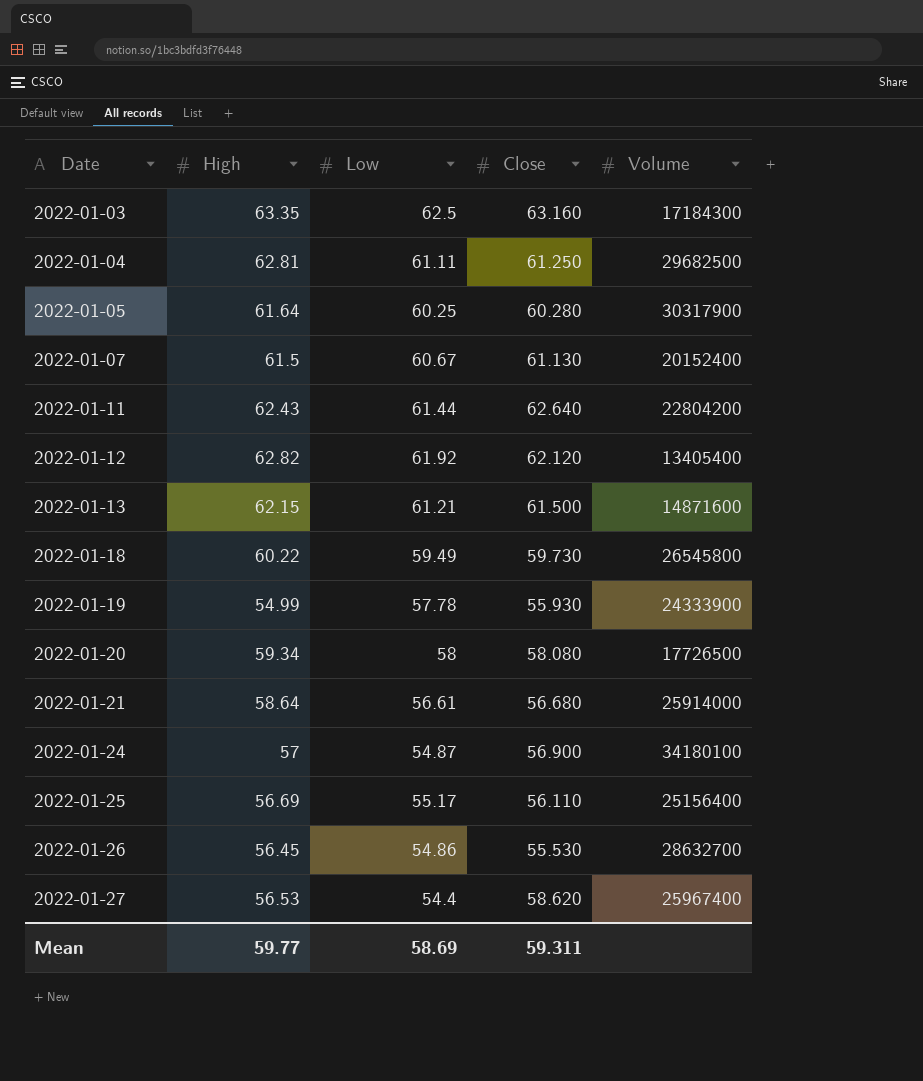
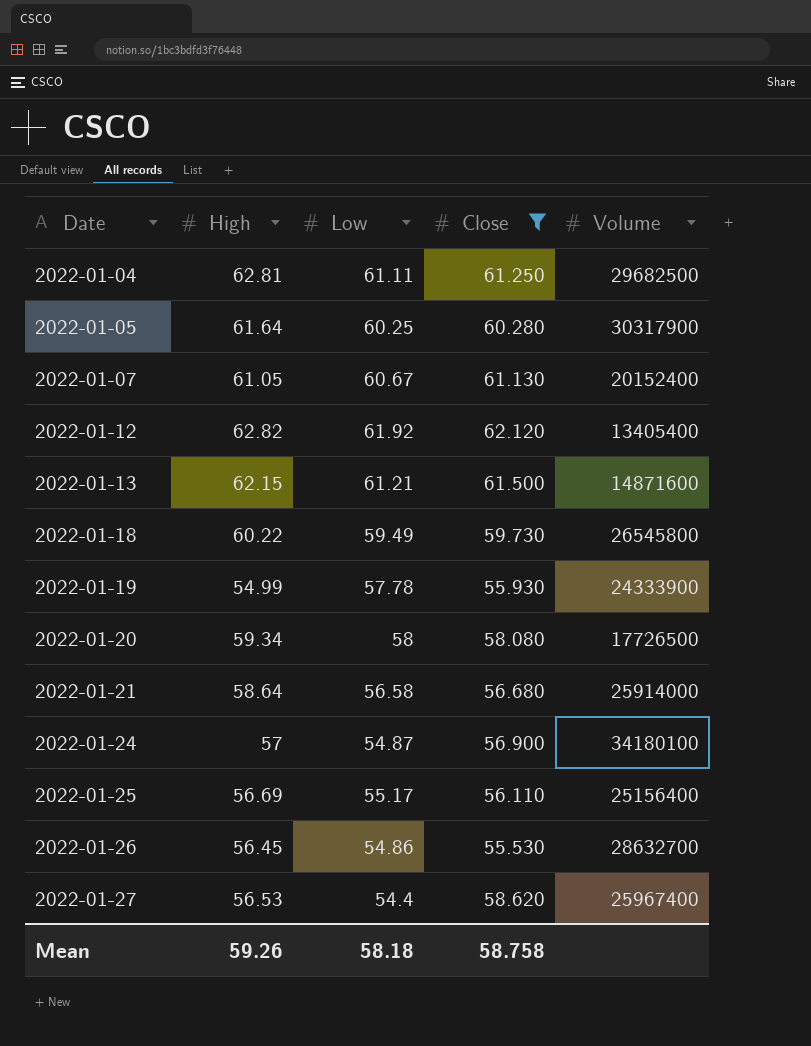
filter: none -> Close <= 62.120
2022-01-07 | High: 61.5 -> 61.05
2022-01-21 | Low: 56.61 -> 56.58
Mean | High: 59.77 -> 59.26
Mean | Low: 58.69 -> 58.18
Mean | Close: 59.311 -> 58.758

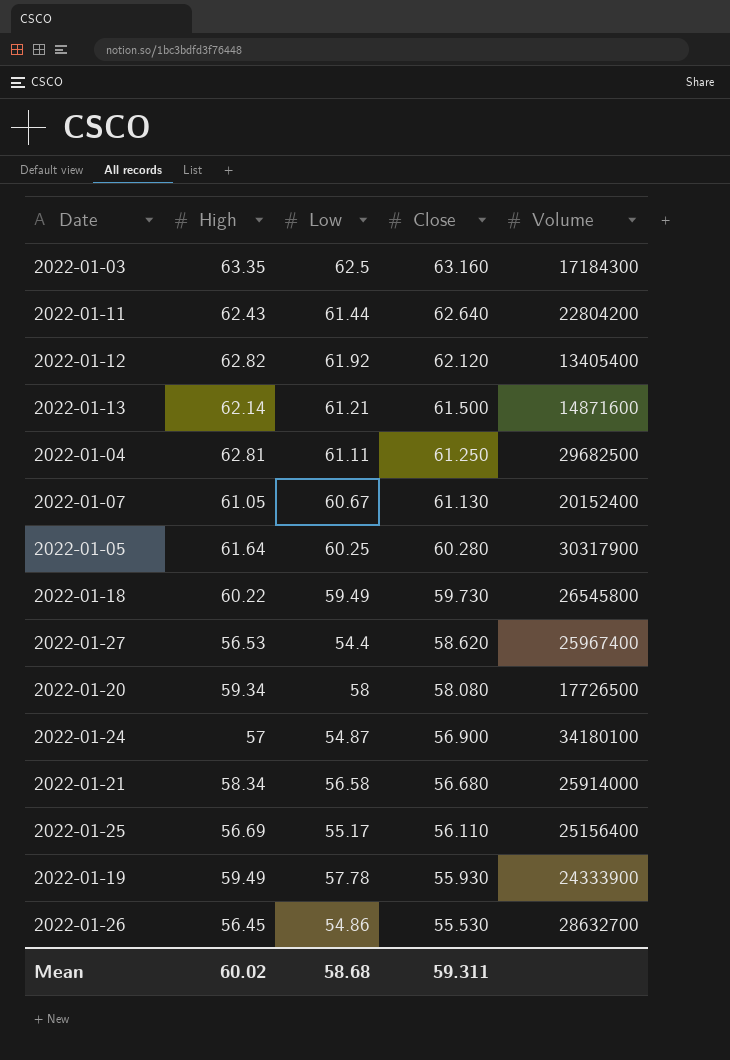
filter: Close <= 62.120 -> none
row order: Date ascending -> Close descending
2022-01-13 | High: 62.15 -> 62.14
2022-01-21 | High: 58.64 -> 58.34
2022-01-19 | High: 54.99 -> 59.49
Mean | High: 59.26 -> 60.02
Mean | Low: 58.18 -> 58.68
Mean | Close: 58.758 -> 59.311

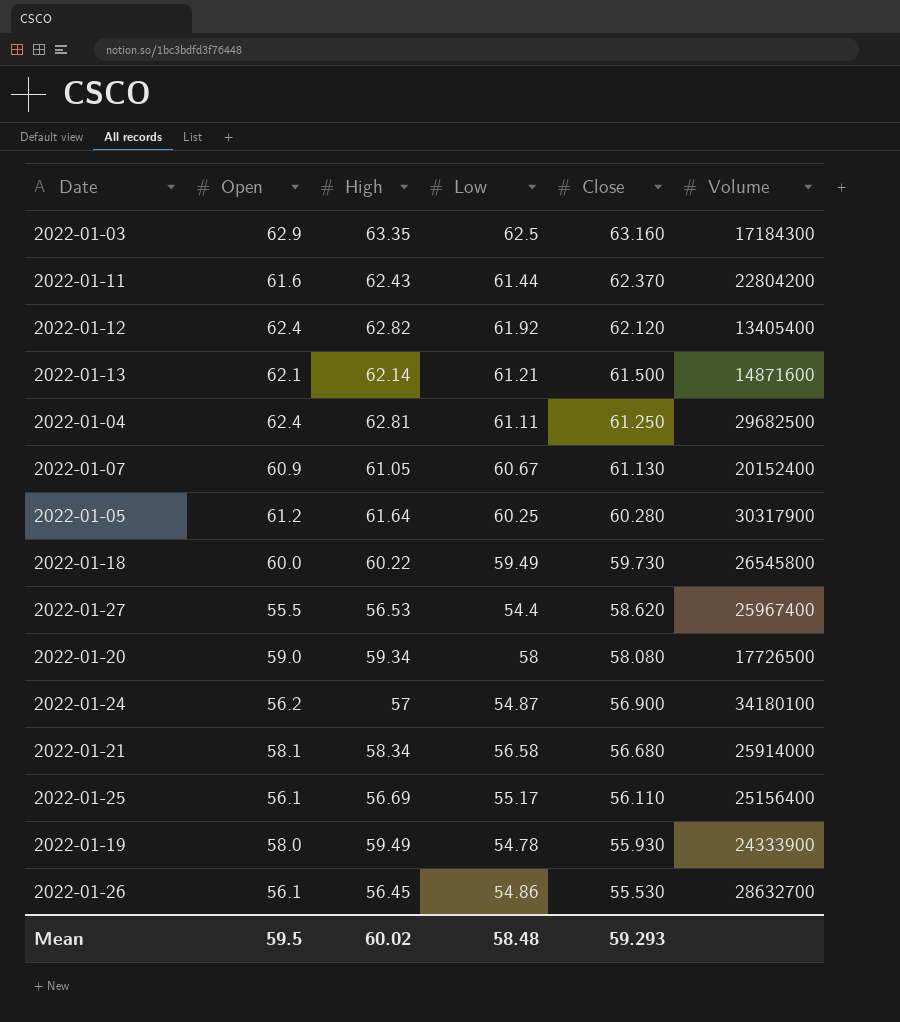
column Open | position: none -> 2
2022-01-11 | Close: 62.640 -> 62.370
2022-01-19 | Low: 57.78 -> 54.78
Mean | Low: 58.68 -> 58.48
Mean | Close: 59.311 -> 59.293

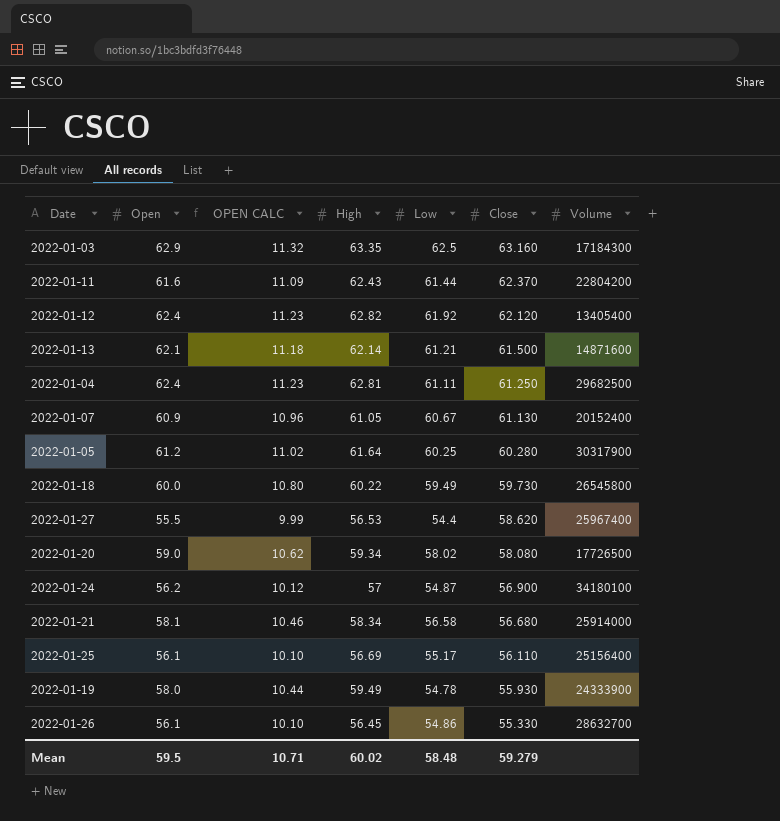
column OPEN CALC | formula: none -> [Open] * 0.18
2022-01-20 | Low: 58 -> 58.02
2022-01-26 | Close: 55.530 -> 55.330
Mean | Close: 59.293 -> 59.279

